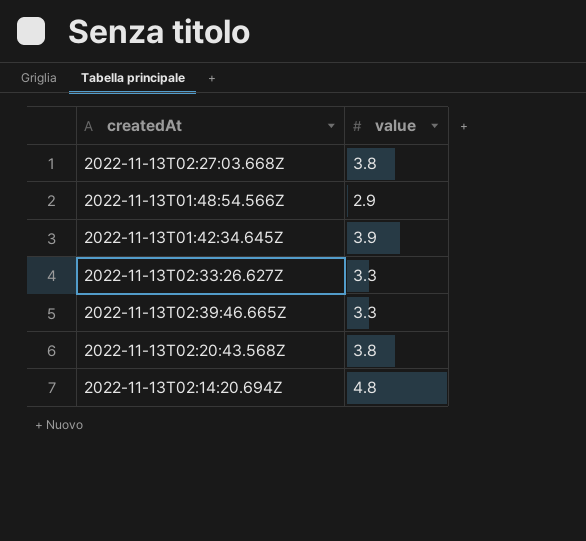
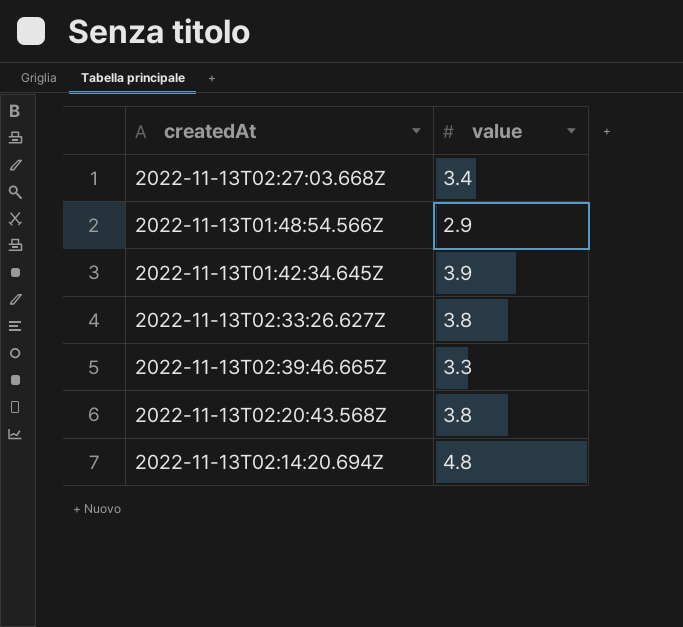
2022-11-13T02:27:03.668Z | value: 3.8 -> 3.4
2022-11-13T02:33:26.627Z | value: 3.3 -> 3.8

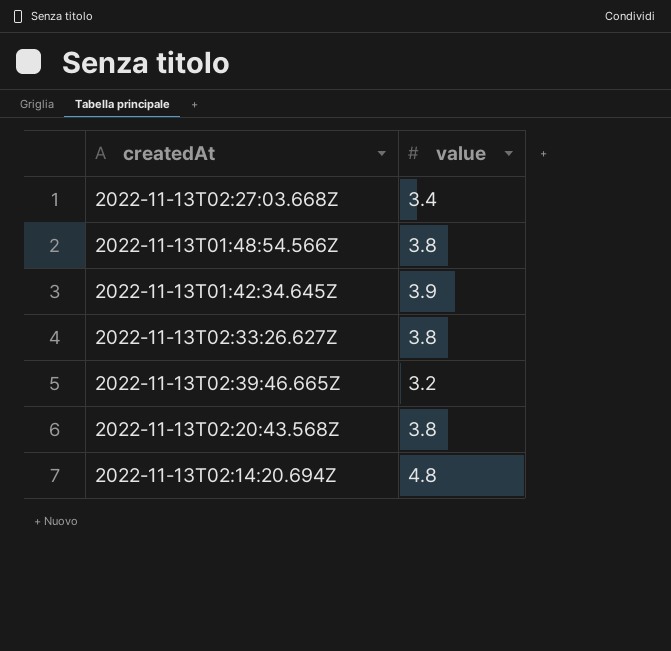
2022-11-13T01:48:54.566Z | value: 2.9 -> 3.8
2022-11-13T02:39:46.665Z | value: 3.3 -> 3.2

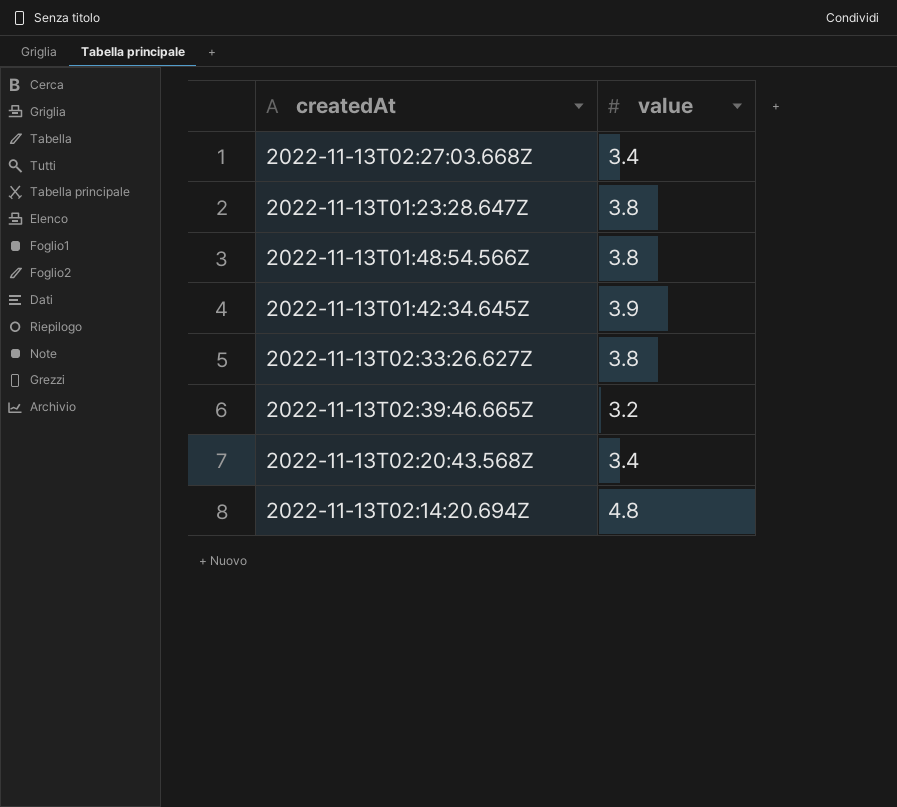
row 2022-11-13T01:23:28.647Z: none -> 3.8
2022-11-13T02:20:43.568Z | value: 3.8 -> 3.4

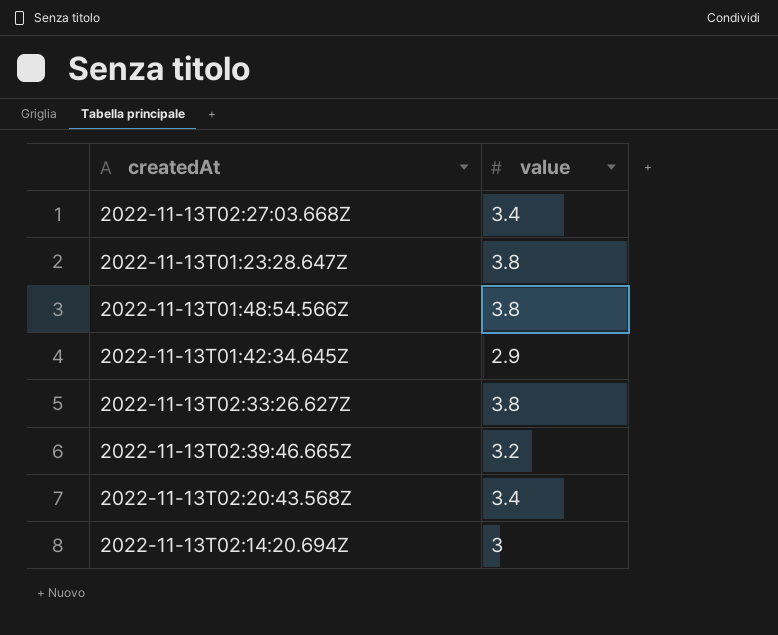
2022-11-13T01:42:34.645Z | value: 3.9 -> 2.9
2022-11-13T02:14:20.694Z | value: 4.8 -> 3

